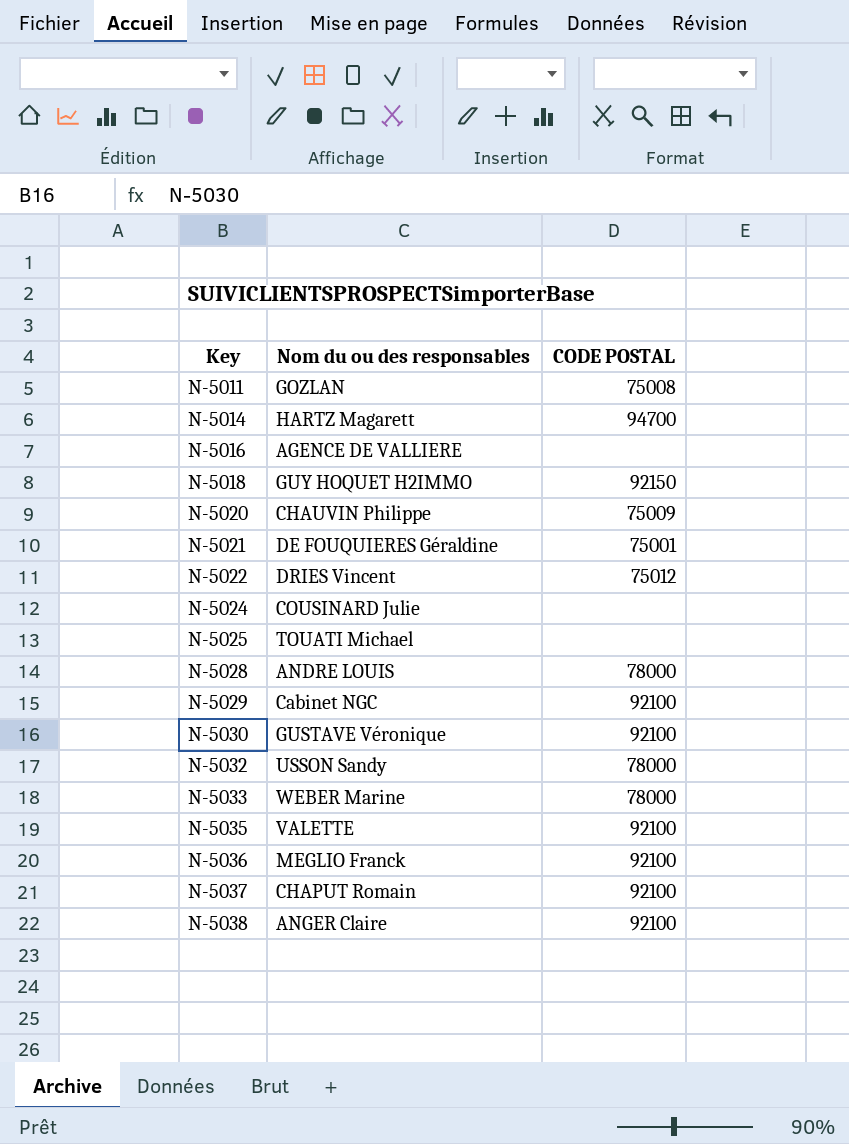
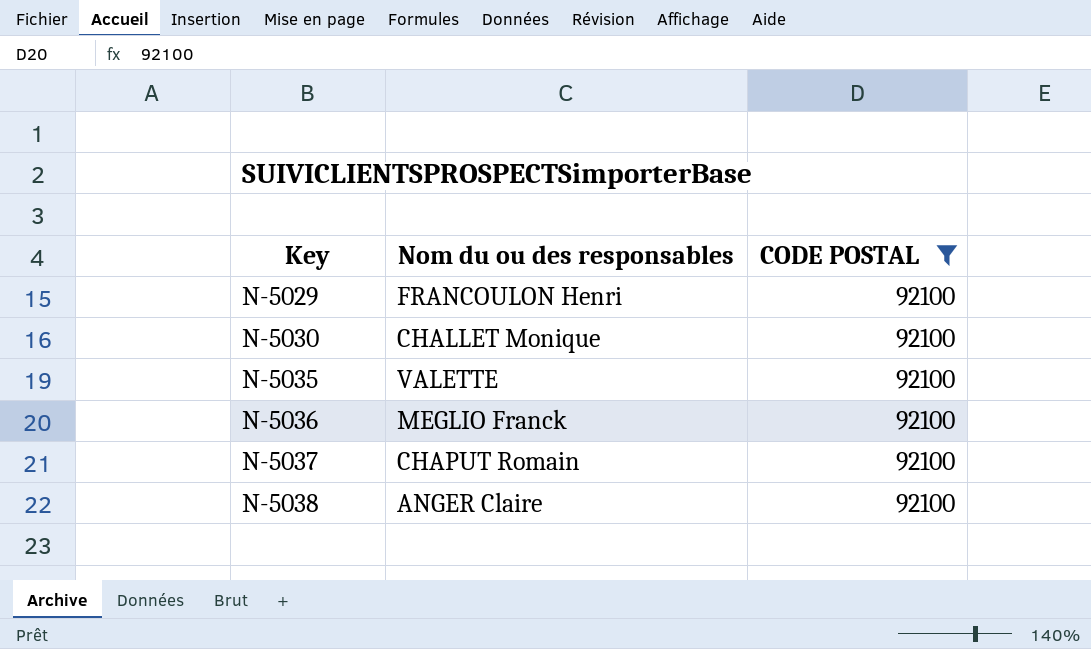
filter: none -> CODE POSTAL = 92100
N-5029 | Nom du ou des responsables: Cabinet NGC -> FRANCOULON Henri
N-5030 | Nom du ou des responsables: GUSTAVE Véronique -> CHALLET Monique

